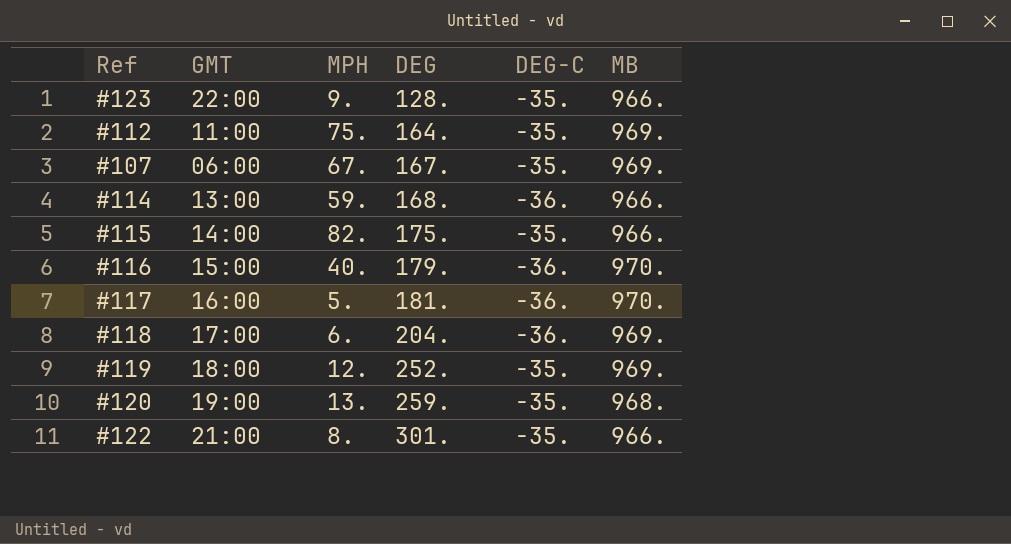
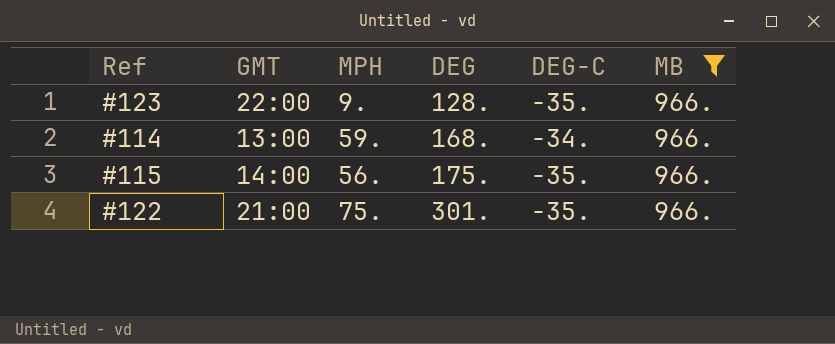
filter: none -> MB = 966.
#114 | DEG-C: -36. -> -34.
#115 | MPH: 82. -> 56.
#122 | MPH: 8. -> 75.

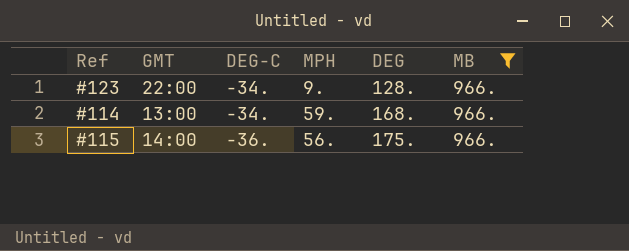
column DEG-C | position: 5 -> 3
row #122: 21:00 | 75. | 301. | -35. | 966. -> none
#123 | DEG-C: -35. -> -34.
#115 | DEG-C: -35. -> -36.

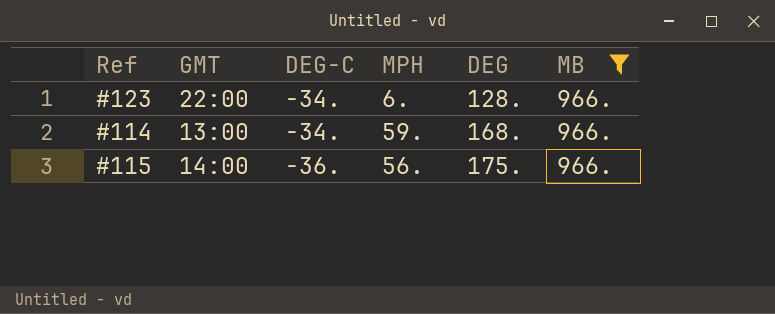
#123 | MPH: 9. -> 6.

